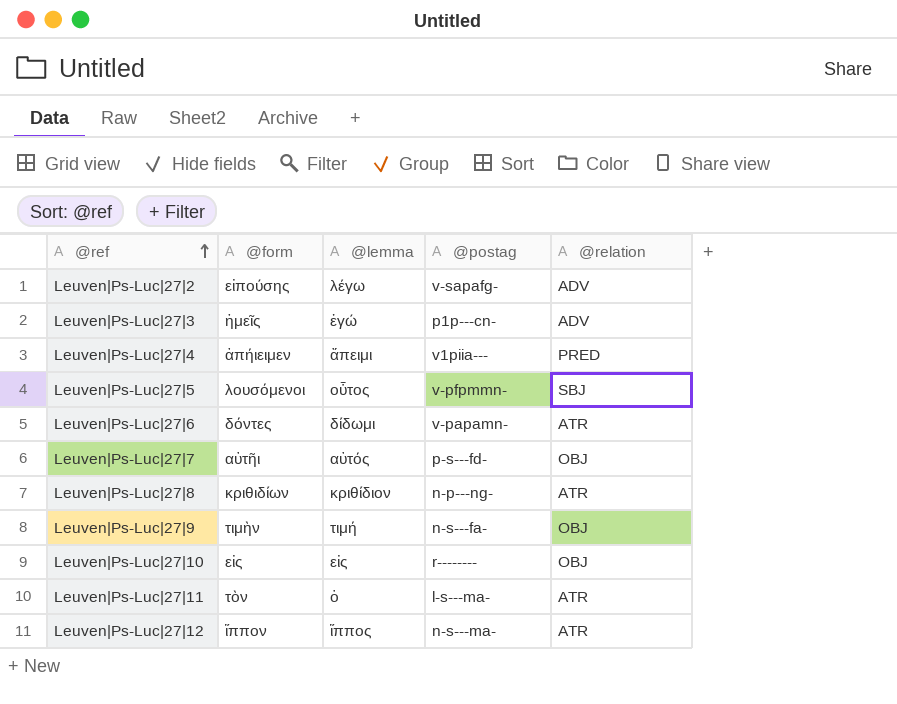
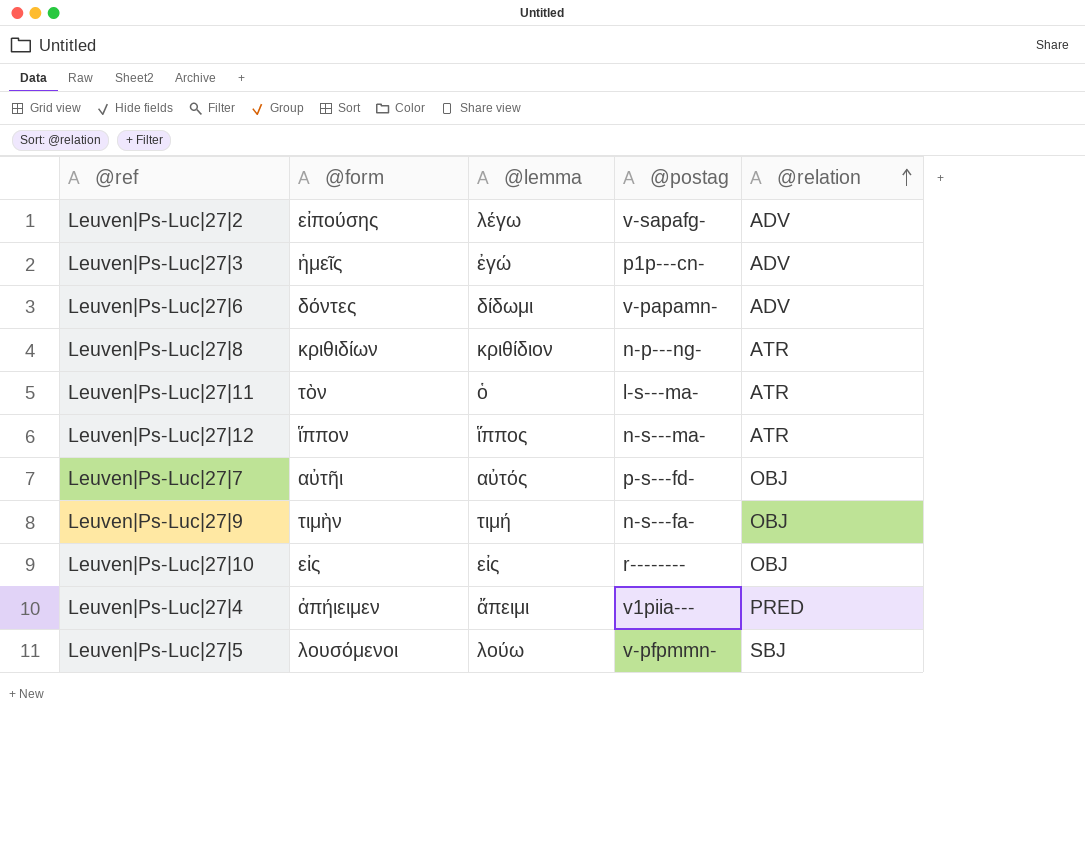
row order: @ref ascending -> @relation ascending
Leuven|Ps-Luc|27|6 | @relation: ATR -> ADV
Leuven|Ps-Luc|27|5 | @lemma: οὗτος -> λούω

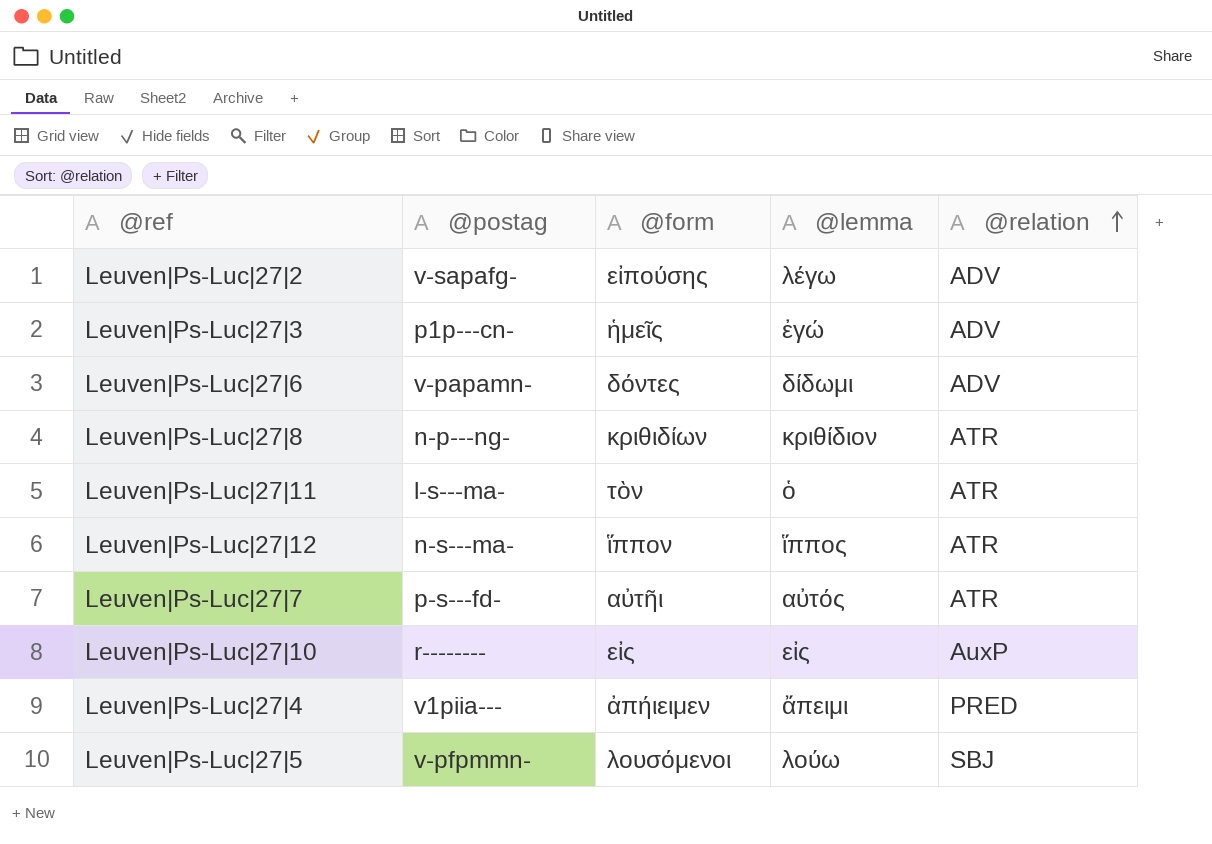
column @postag | position: 4 -> 2
row Leuven|Ps-Luc|27|9: τιμὴν | τιμή | n-s---fa- | OBJ -> none
Leuven|Ps-Luc|27|7 | @relation: OBJ -> ATR
Leuven|Ps-Luc|27|10 | @relation: OBJ -> AuxP

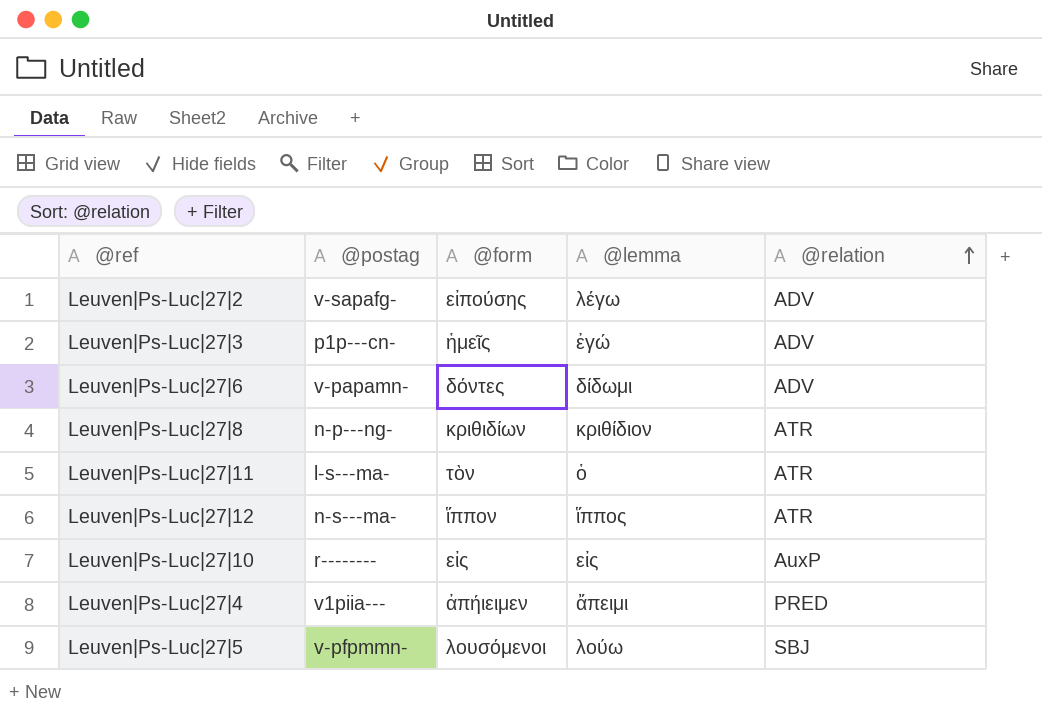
row Leuven|Ps-Luc|27|7: p-s---fd- | αὐτῆι | αὐτός | ATR -> none

